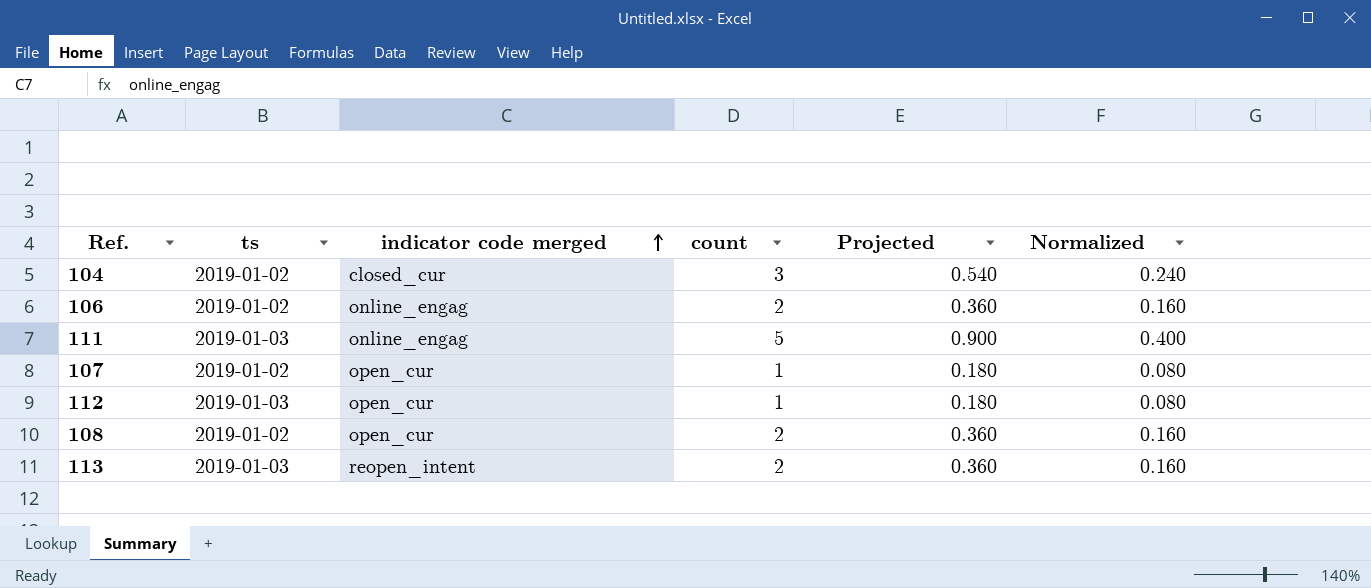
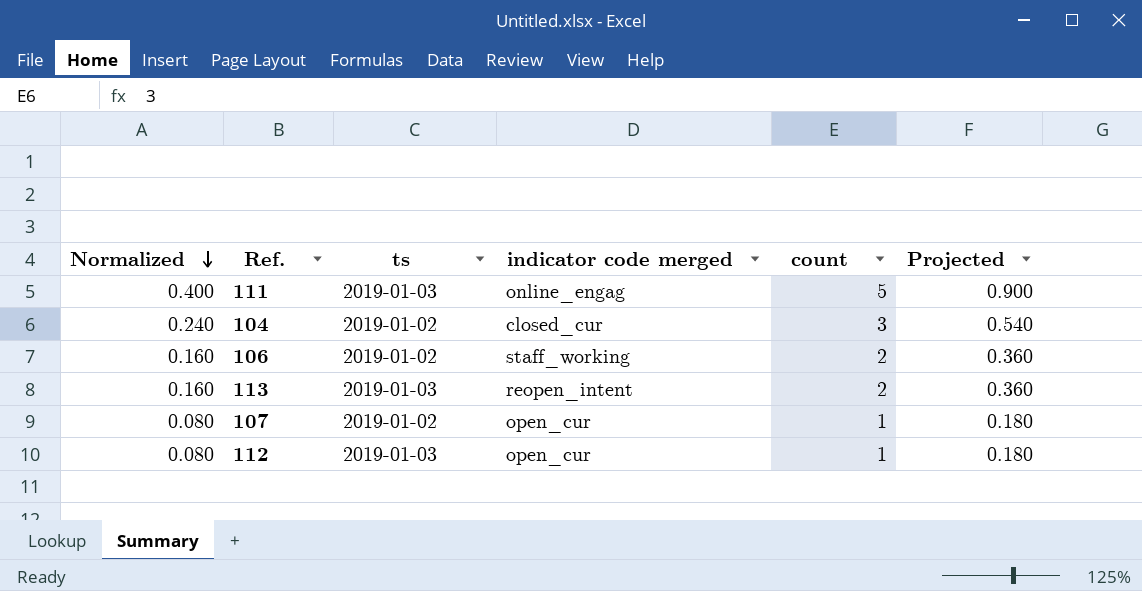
row order: indicator code merged ascending -> Normalized descending
column Normalized | position: 6 -> 1
row 108: 2019-01-02 | open_cur | 2 | 0.360 | 0.160 -> none
106 | indicator code merged: online_engag -> staff_working

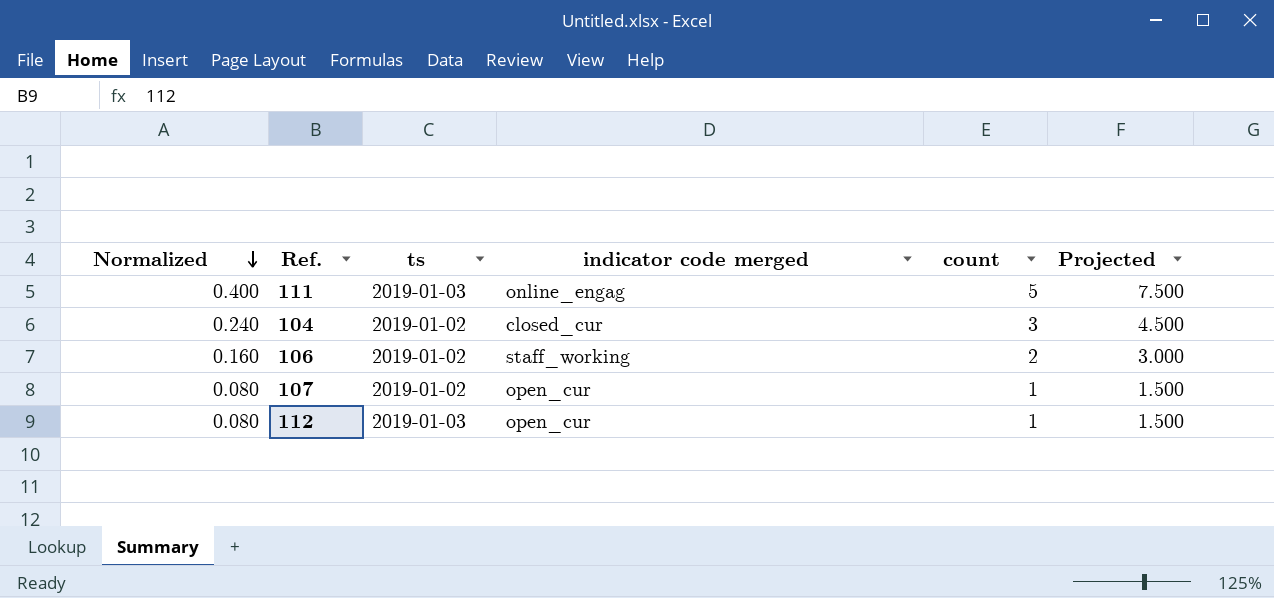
column Projected | formula: [count] * 0.18 -> [count] * 1.5
row 113: 0.160 | 2019-01-03 | reopen_intent | 2 | 0.360 -> none

